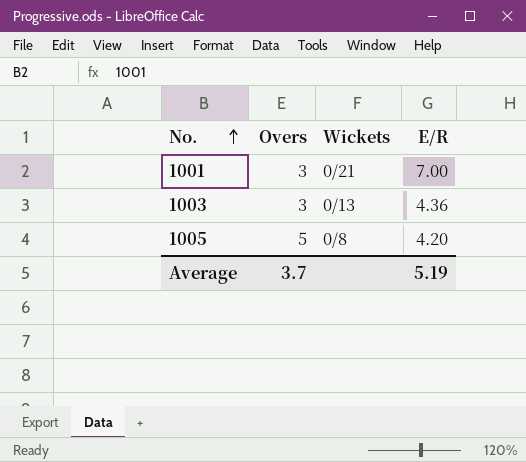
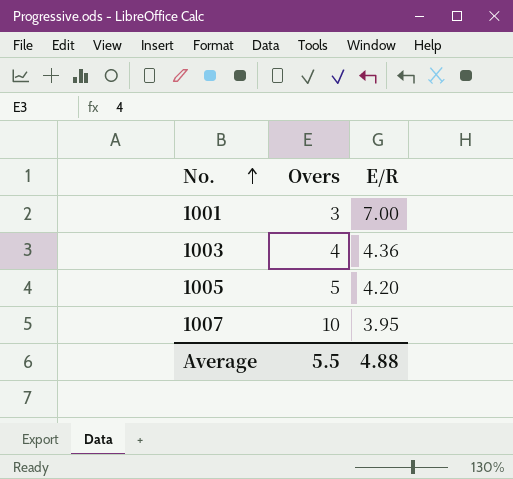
column Wickets | position: 3 -> none
1003 | Overs: 3 -> 4
row 1007: none -> 10 | 3.95
Average | Overs: 3.7 -> 5.5
Average | E/R: 5.19 -> 4.88

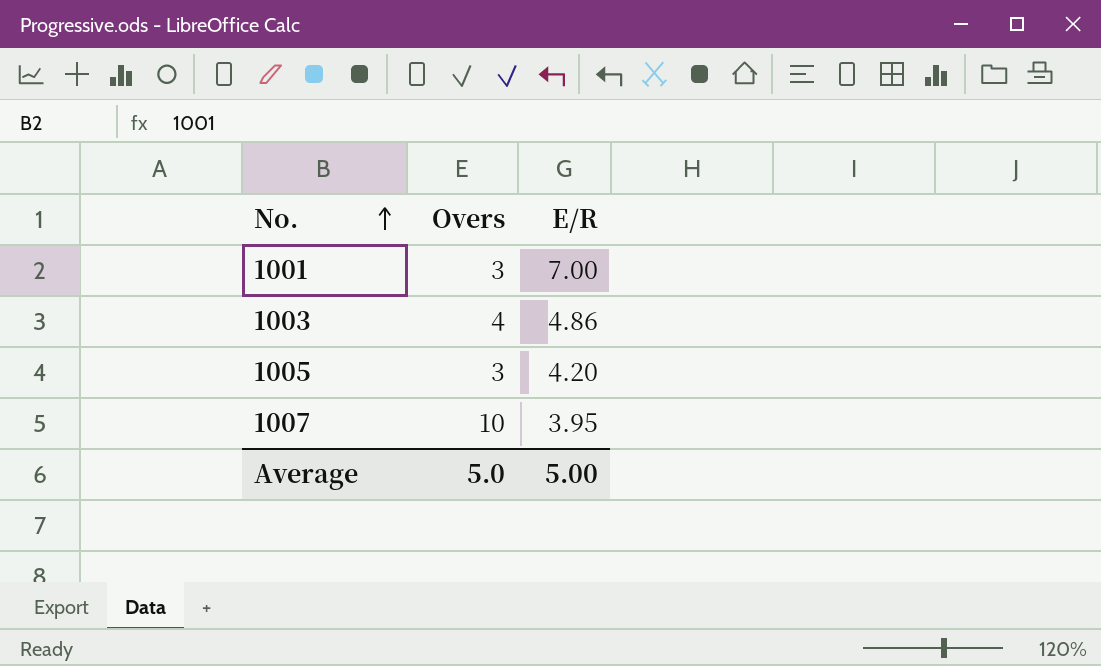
1003 | E/R: 4.36 -> 4.86
1005 | Overs: 5 -> 3
Average | Overs: 5.5 -> 5.0
Average | E/R: 4.88 -> 5.00

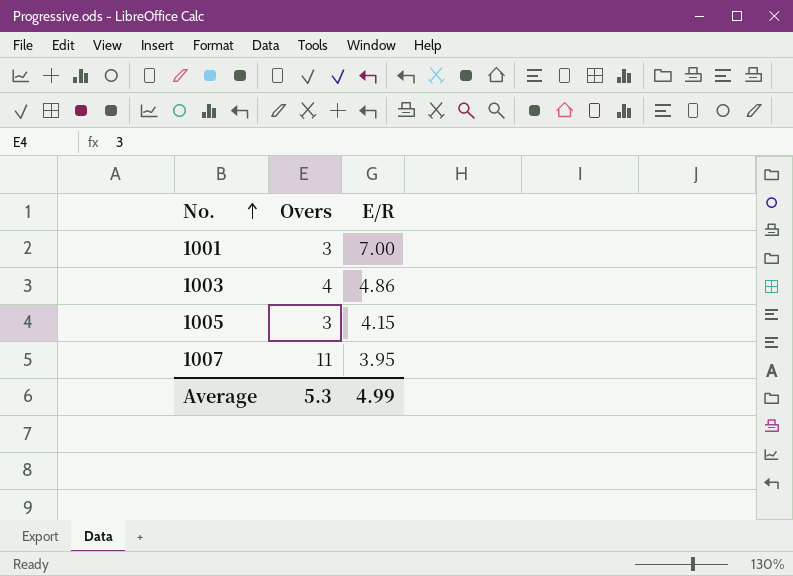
1005 | E/R: 4.20 -> 4.15
1007 | Overs: 10 -> 11
Average | Overs: 5.0 -> 5.3
Average | E/R: 5.00 -> 4.99

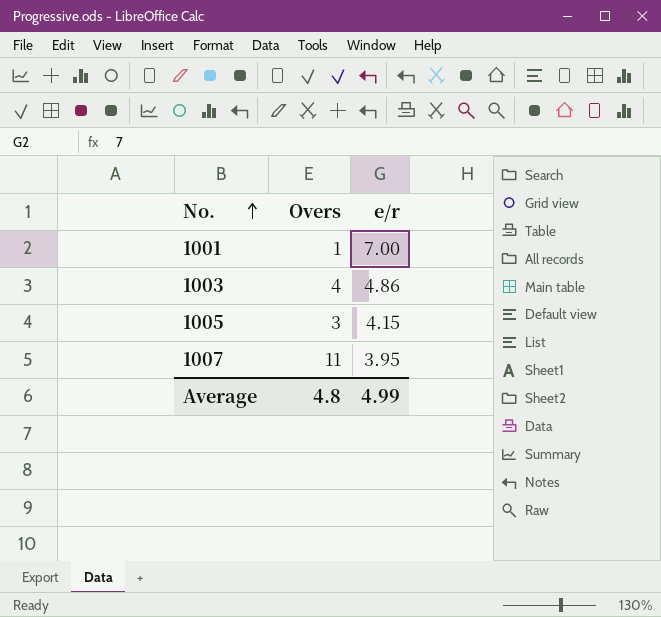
column name: E/R -> e/r
1001 | Overs: 3 -> 1
Average | Overs: 5.3 -> 4.8

